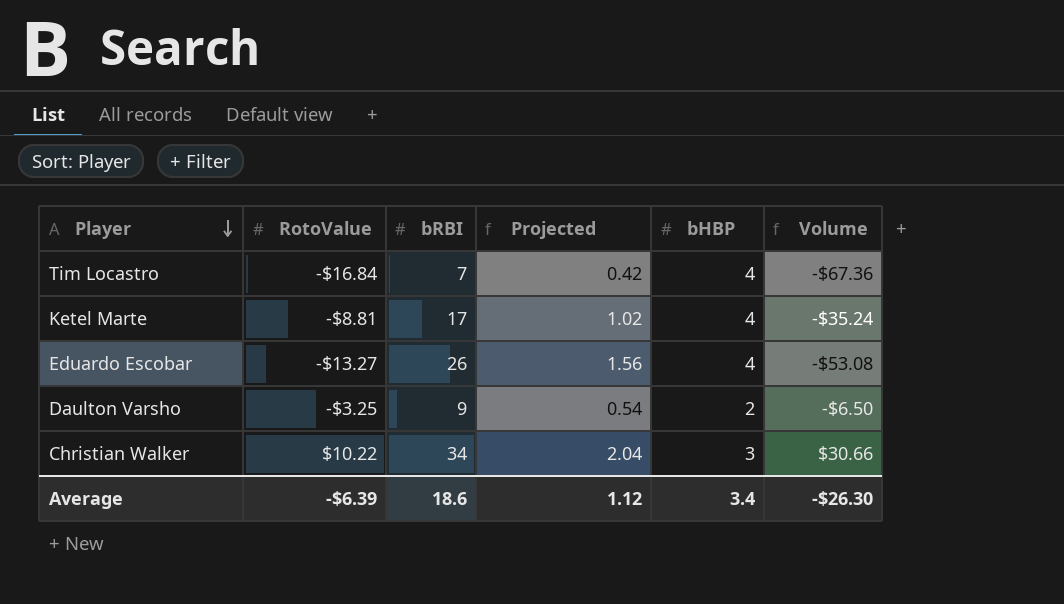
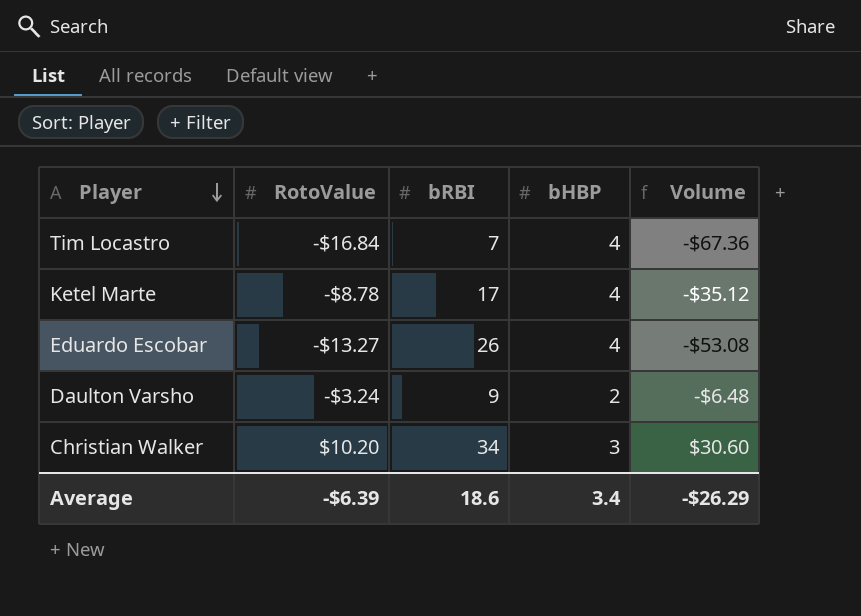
column Projected | formula: [bRBI] * 0.06 -> none
Ketel Marte | RotoValue: -$8.81 -> -$8.78
Ketel Marte | Volume: -$35.24 -> -$35.12
Daulton Varsho | RotoValue: -$3.25 -> -$3.24
Daulton Varsho | Volume: -$6.50 -> -$6.48
Christian Walker | RotoValue: $10.22 -> $10.20
Christian Walker | Volume: $30.66 -> $30.60
Average | Volume: -$26.30 -> -$26.29

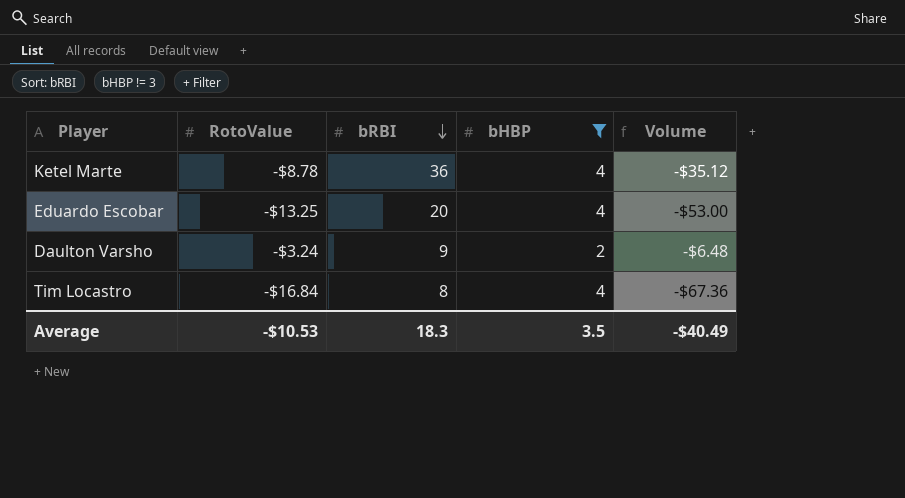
filter: none -> bHBP != 3
row order: Player descending -> bRBI descending
Ketel Marte | bRBI: 17 -> 36
Eduardo Escobar | RotoValue: -$13.27 -> -$13.25
Eduardo Escobar | bRBI: 26 -> 20
Eduardo Escobar | Volume: -$53.08 -> -$53.00
Tim Locastro | bRBI: 7 -> 8
Average | RotoValue: -$6.39 -> -$10.53
Average | bRBI: 18.6 -> 18.3
Average | bHBP: 3.4 -> 3.5
Average | Volume: -$26.29 -> -$40.49

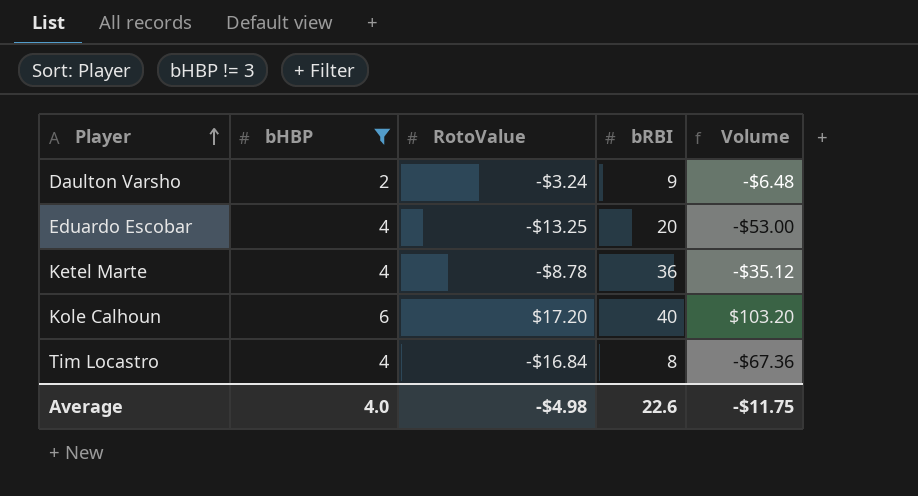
row order: bRBI descending -> Player ascending
column bHBP | position: 4 -> 2
row Kole Calhoun: none -> 6 | $17.20 | 40 | $103.20
Average | bHBP: 3.5 -> 4.0
Average | RotoValue: -$10.53 -> -$4.98
Average | bRBI: 18.3 -> 22.6
Average | Volume: -$40.49 -> -$11.75

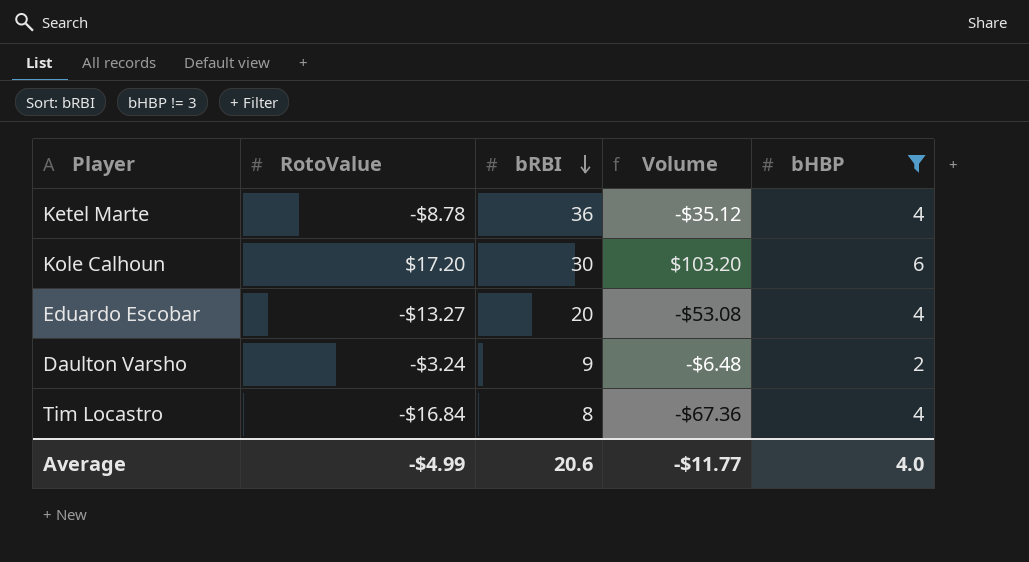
row order: Player ascending -> bRBI descending
column bHBP | position: 2 -> 5
Kole Calhoun | bRBI: 40 -> 30
Eduardo Escobar | RotoValue: -$13.25 -> -$13.27
Eduardo Escobar | Volume: -$53.00 -> -$53.08
Average | RotoValue: -$4.98 -> -$4.99
Average | bRBI: 22.6 -> 20.6
Average | Volume: -$11.75 -> -$11.77

